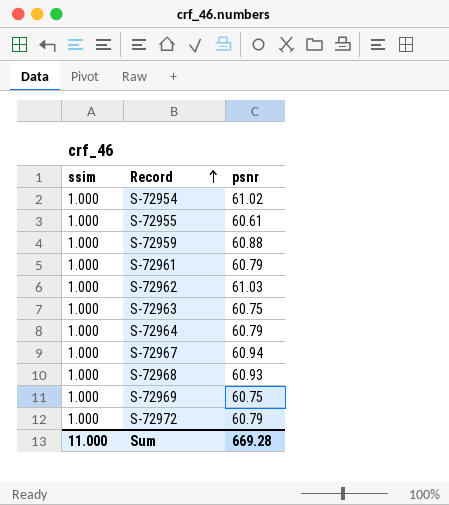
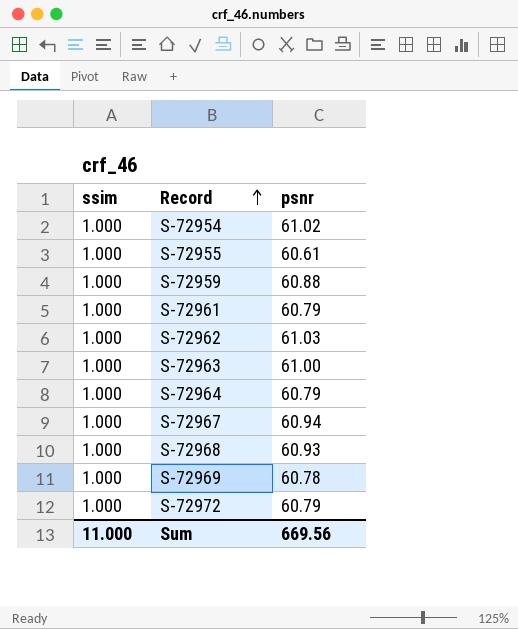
S-72963 | psnr: 60.75 -> 61.00
S-72969 | psnr: 60.75 -> 60.78
Sum | psnr: 669.28 -> 669.56

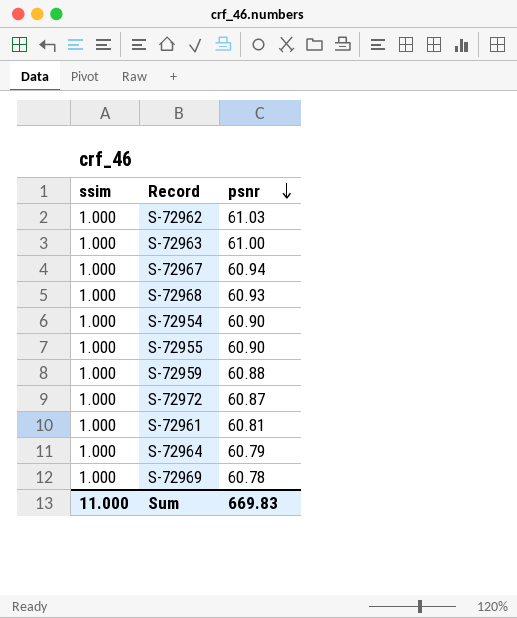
row order: Record ascending -> psnr descending
S-72954 | psnr: 61.02 -> 60.90
S-72955 | psnr: 60.61 -> 60.90
S-72972 | psnr: 60.79 -> 60.87
S-72961 | psnr: 60.79 -> 60.81
Sum | psnr: 669.56 -> 669.83

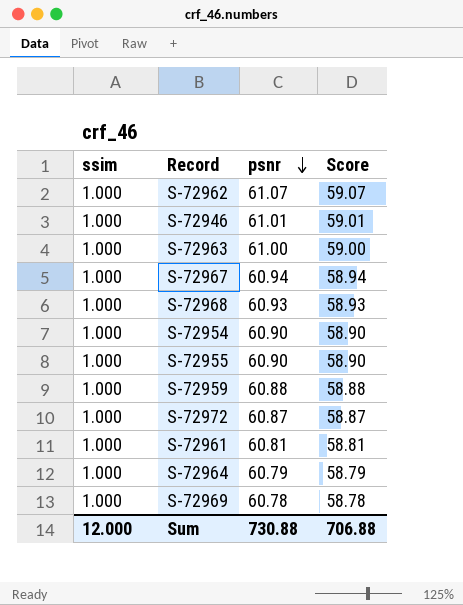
column Score | formula: none -> [psnr] - 2
S-72962 | psnr: 61.03 -> 61.07
row S-72946: none -> 1.000 | 61.01 | 59.01
Sum | ssim: 11.000 -> 12.000
Sum | psnr: 669.83 -> 730.88

